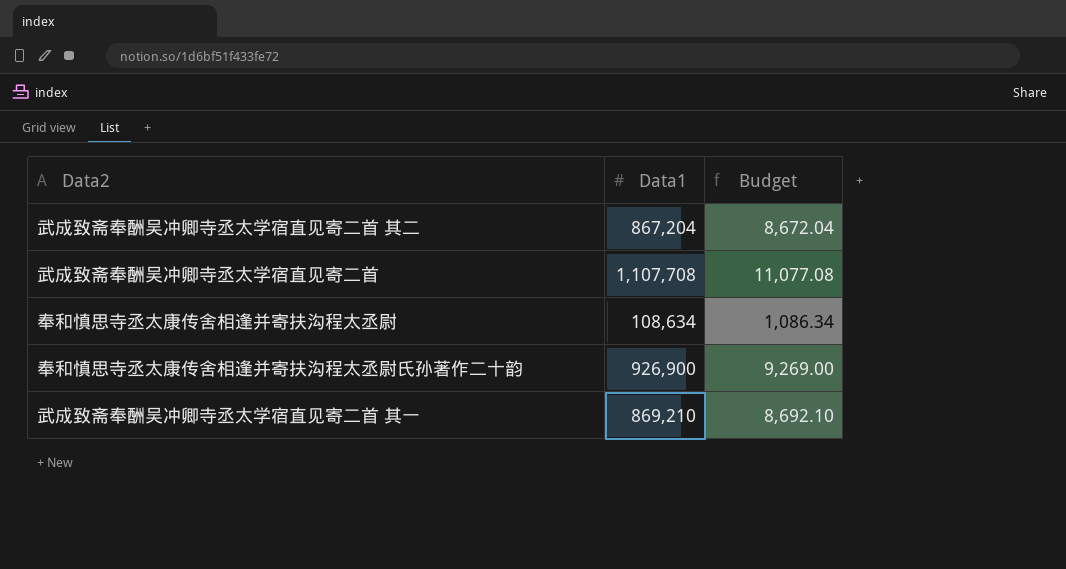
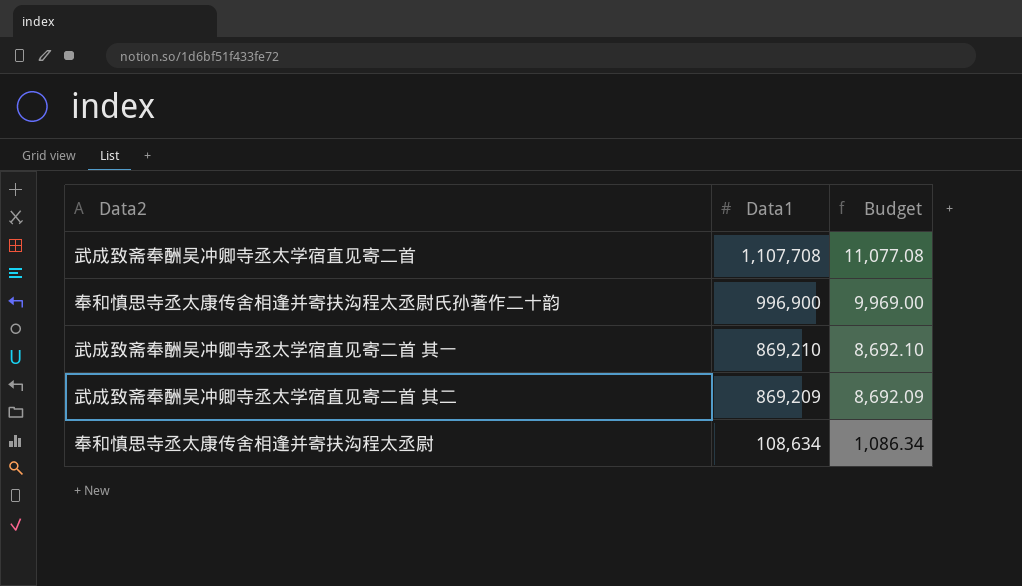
row order: none -> Data1 descending
奉和慎思寺丞太康传舍相逢并寄扶沟程太丞尉氏孙著作二十韵 | Data1: 926,900 -> 996,900
奉和慎思寺丞太康传舍相逢并寄扶沟程太丞尉氏孙著作二十韵 | Budget: 9,269.00 -> 9,969.00
武成致斋奉酬吴冲卿寺丞太学宿直见寄二首 其二 | Data1: 867,204 -> 869,209
武成致斋奉酬吴冲卿寺丞太学宿直见寄二首 其二 | Budget: 8,672.04 -> 8,692.09

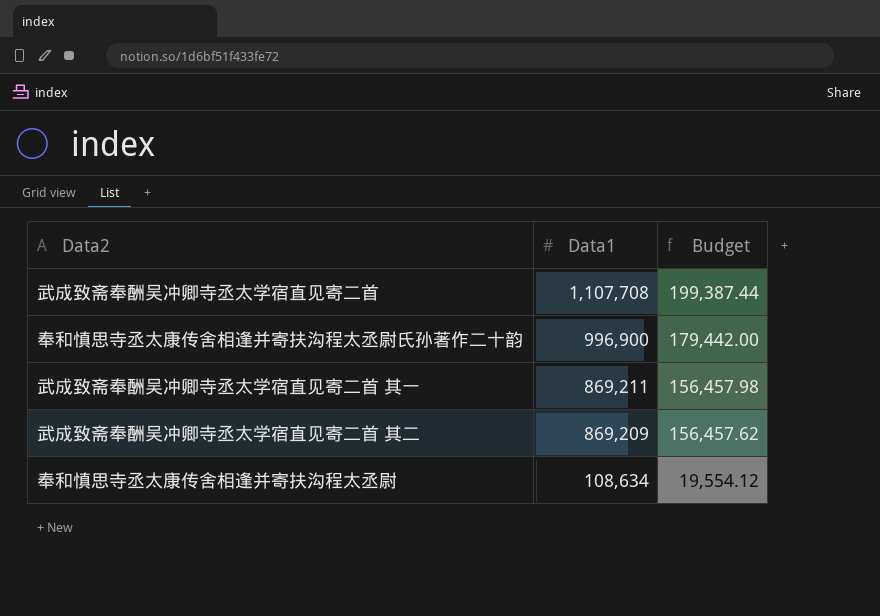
column Budget | formula: [Data1] * 0.01 -> [Data1] * 0.18
武成致斋奉酬吴冲卿寺丞太学宿直见寄二首 其一 | Data1: 869,210 -> 869,211

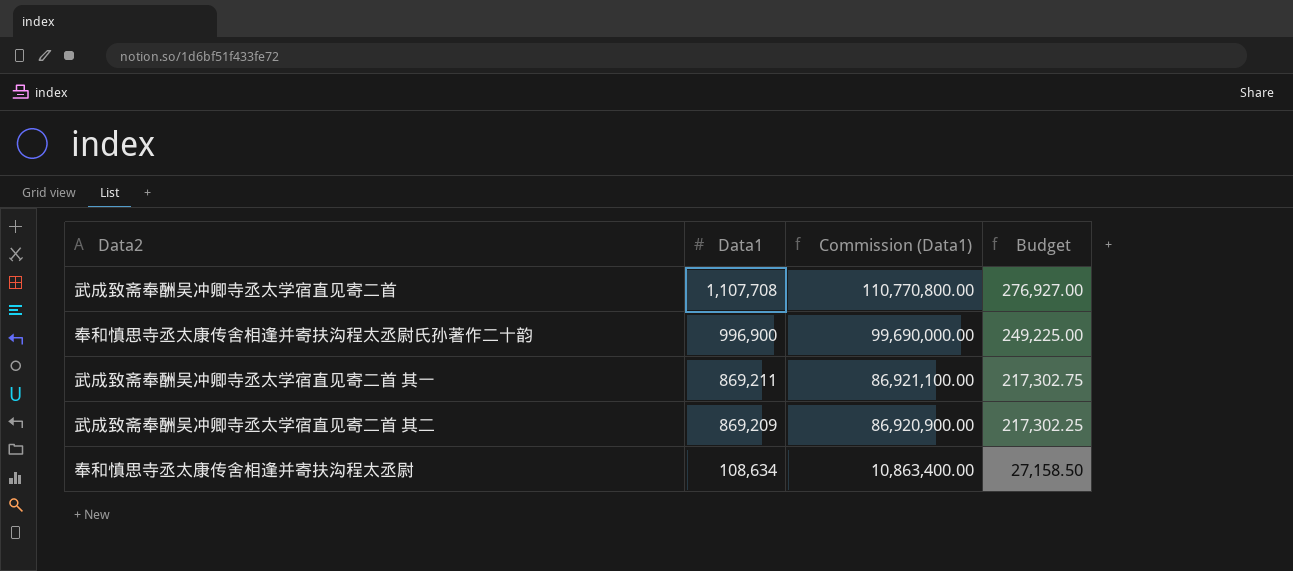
column Commission (Data1) | formula: none -> [Data1] * 100
column Budget | formula: [Data1] * 0.18 -> [Data1] * 0.25

